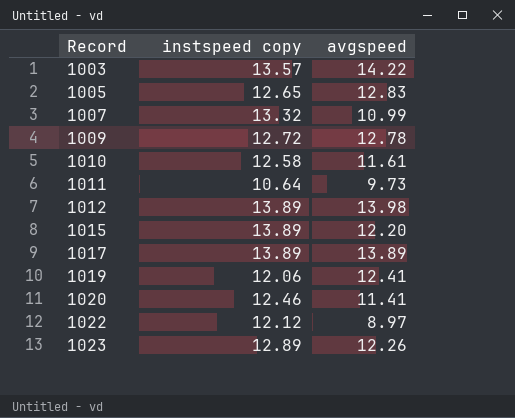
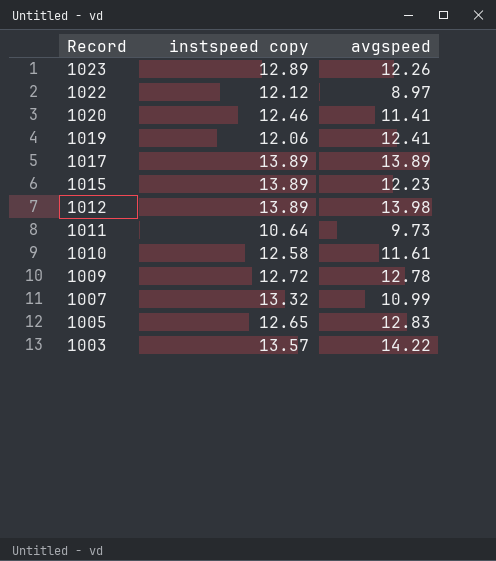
row order: Record ascending -> Record descending
1015 | avgspeed: 12.20 -> 12.23

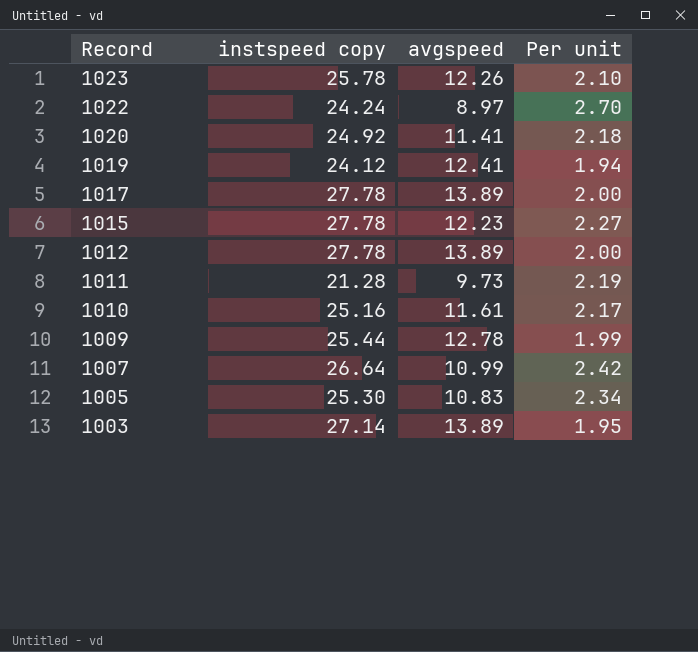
column Per unit | formula: none -> [instspeed copy] / [avgspeed]
1023 | instspeed copy: 12.89 -> 25.78
1022 | instspeed copy: 12.12 -> 24.24
1020 | instspeed copy: 12.46 -> 24.92
1019 | instspeed copy: 12.06 -> 24.12
1017 | instspeed copy: 13.89 -> 27.78
1015 | instspeed copy: 13.89 -> 27.78
1012 | instspeed copy: 13.89 -> 27.78
1012 | avgspeed: 13.98 -> 13.89
1011 | instspeed copy: 10.64 -> 21.28
1010 | instspeed copy: 12.58 -> 25.16
1009 | instspeed copy: 12.72 -> 25.44
1007 | instspeed copy: 13.32 -> 26.64
1005 | instspeed copy: 12.65 -> 25.30
1005 | avgspeed: 12.83 -> 10.83
1003 | instspeed copy: 13.57 -> 27.14
1003 | avgspeed: 14.22 -> 13.89

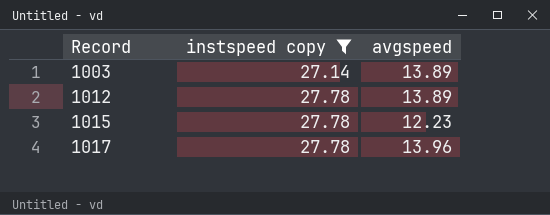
filter: none -> instspeed copy >= 27.14
row order: Record descending -> Record ascending
column Per unit | formula: [instspeed copy] / [avgspeed] -> none
1017 | avgspeed: 13.89 -> 13.96

